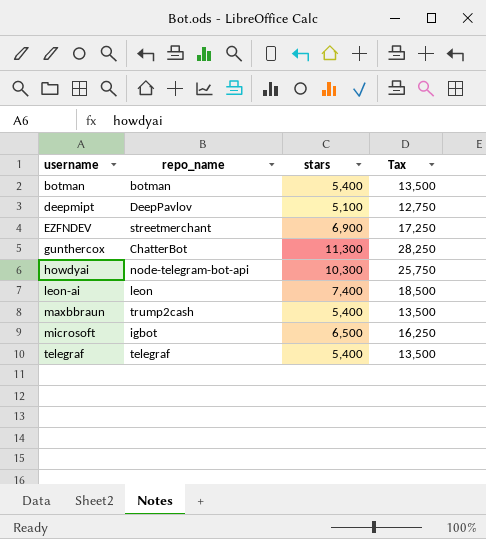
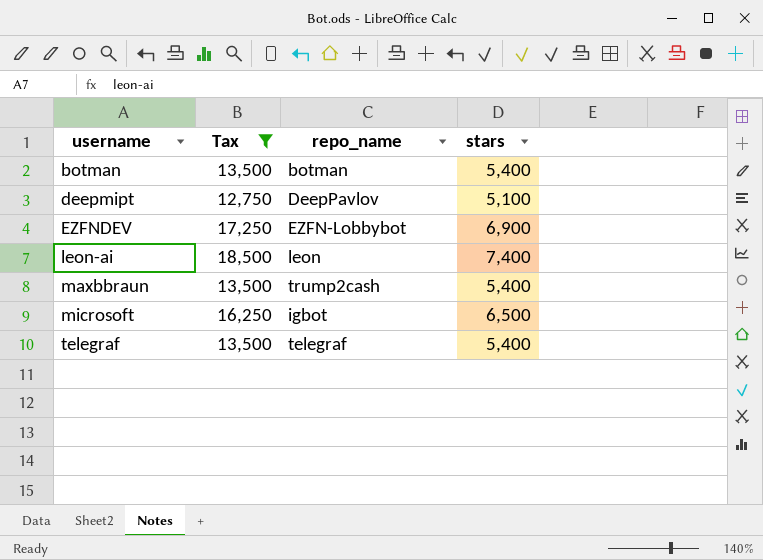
filter: none -> Tax <= 18,500
column Tax | position: 4 -> 2
EZFNDEV | repo_name: streetmerchant -> EZFN-Lobbybot

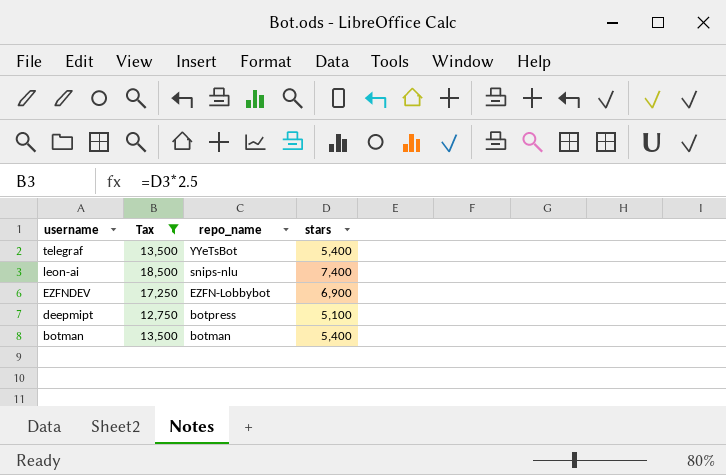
row order: username ascending -> username descending
row maxbbraun: 13,500 | trump2cash | 5,400 -> none
row microsoft: 16,250 | igbot | 6,500 -> none
telegraf | repo_name: telegraf -> YYeTsBot
leon-ai | repo_name: leon -> snips-nlu
deepmipt | repo_name: DeepPavlov -> botpress

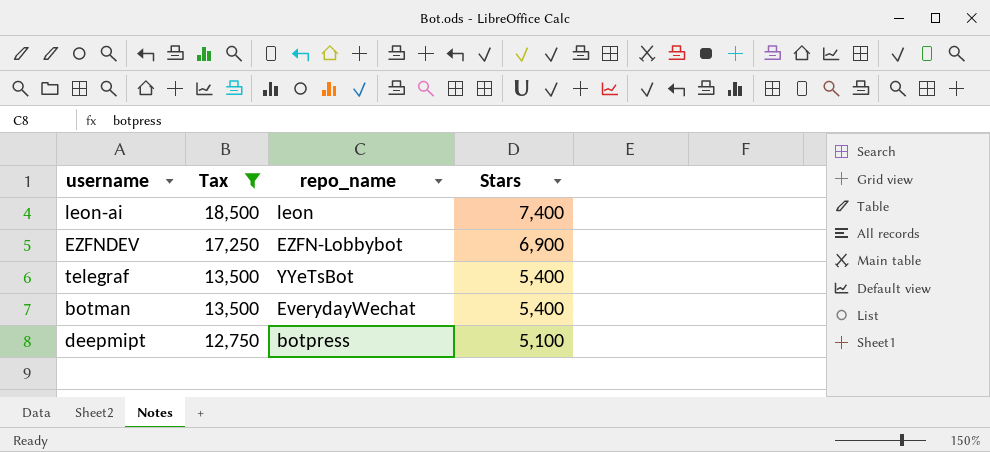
row order: username descending -> Tax descending
column name: stars -> Stars
leon-ai | repo_name: snips-nlu -> leon
botman | repo_name: botman -> EverydayWechat

